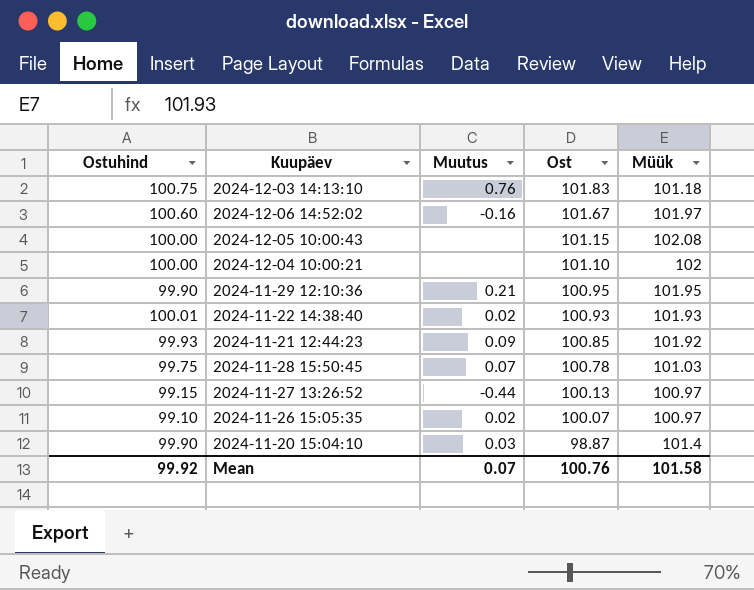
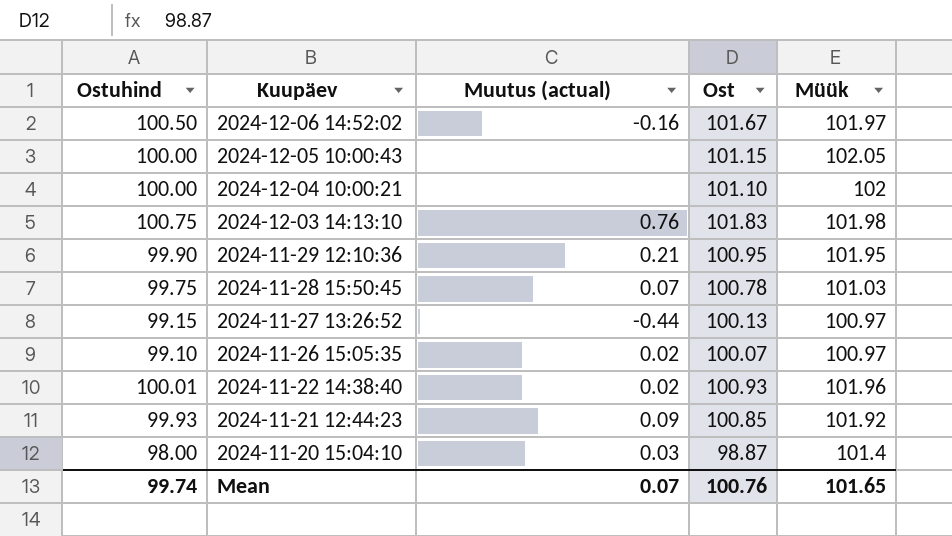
row order: Ost descending -> Kuupäev descending
column name: Muutus -> Muutus (actual)
2024-12-06 14:52:02 | Ostuhind: 100.60 -> 100.50
2024-12-05 10:00:43 | Müük: 102.08 -> 102.05
2024-12-03 14:13:10 | Müük: 101.18 -> 101.98
2024-11-22 14:38:40 | Müük: 101.93 -> 101.96
2024-11-20 15:04:10 | Ostuhind: 99.90 -> 98.00
Mean | Ostuhind: 99.92 -> 99.74
Mean | Müük: 101.58 -> 101.65

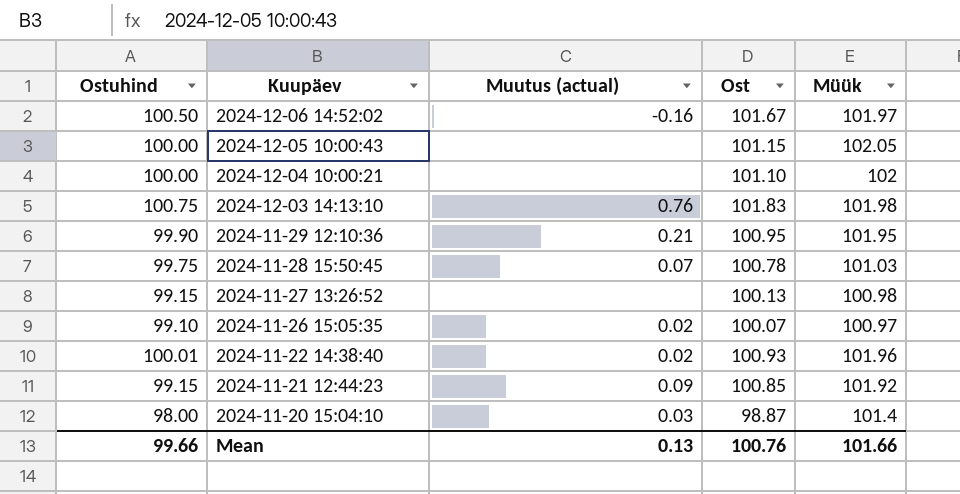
2024-11-27 13:26:52 | Muutus (actual): -0.44 -> none
2024-11-27 13:26:52 | Müük: 100.97 -> 100.98
2024-11-21 12:44:23 | Ostuhind: 99.93 -> 99.15
Mean | Ostuhind: 99.74 -> 99.66
Mean | Muutus (actual): 0.07 -> 0.13
Mean | Müük: 101.65 -> 101.66

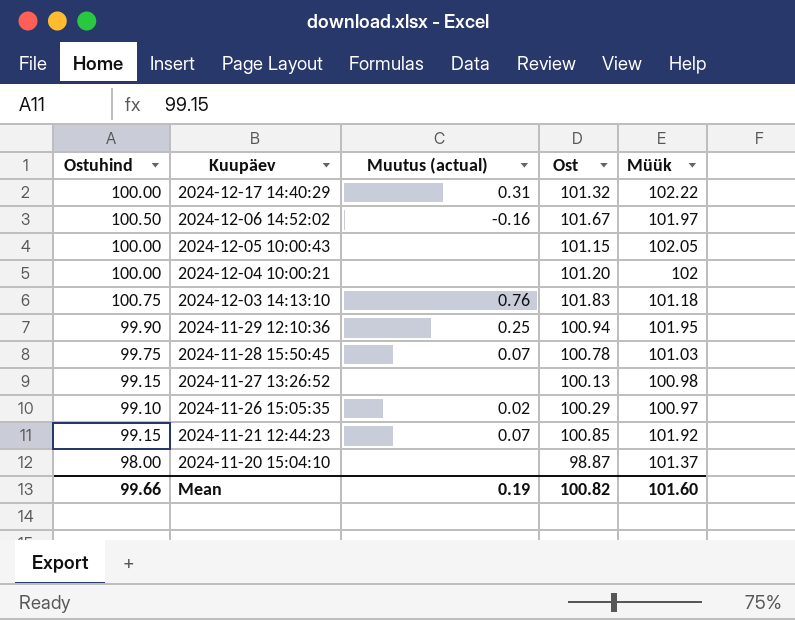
row 2024-11-22 14:38:40: 100.01 | 0.02 | 100.93 | 101.96 -> none
row 2024-12-17 14:40:29: none -> 100.00 | 0.31 | 101.32 | 102.22
2024-12-04 10:00:21 | Ost: 101.10 -> 101.20
2024-12-03 14:13:10 | Müük: 101.98 -> 101.18
2024-11-29 12:10:36 | Muutus (actual): 0.21 -> 0.25
2024-11-29 12:10:36 | Ost: 100.95 -> 100.94
2024-11-26 15:05:35 | Ost: 100.07 -> 100.29
2024-11-21 12:44:23 | Muutus (actual): 0.09 -> 0.07
2024-11-20 15:04:10 | Muutus (actual): 0.03 -> none
2024-11-20 15:04:10 | Müük: 101.4 -> 101.37
Mean | Muutus (actual): 0.13 -> 0.19
Mean | Ost: 100.76 -> 100.82
Mean | Müük: 101.66 -> 101.60

